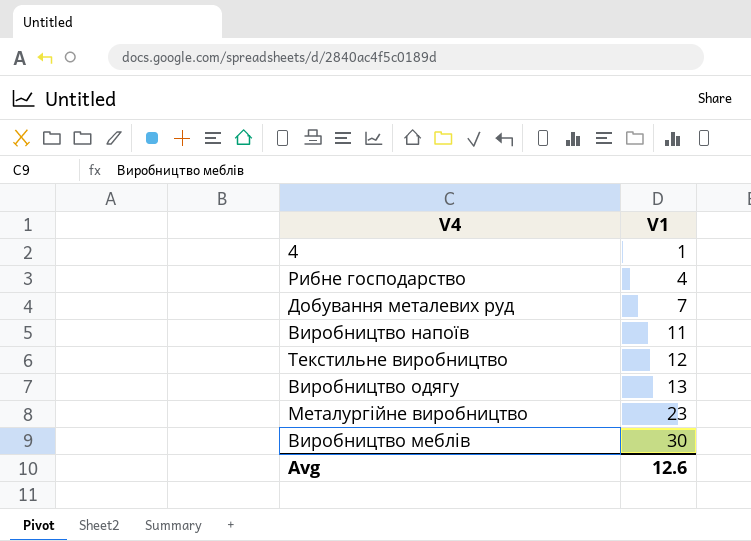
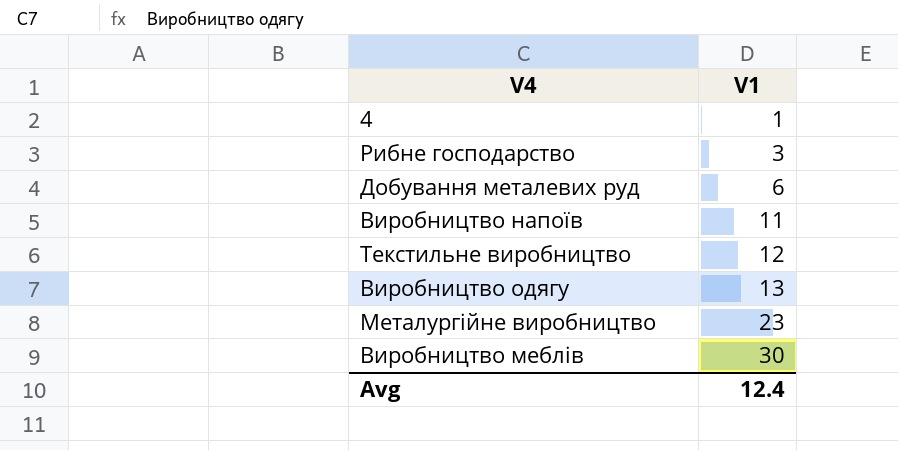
Рибне господарство | V1: 4 -> 3
Добування металевих руд | V1: 7 -> 6
Avg | V1: 12.6 -> 12.4

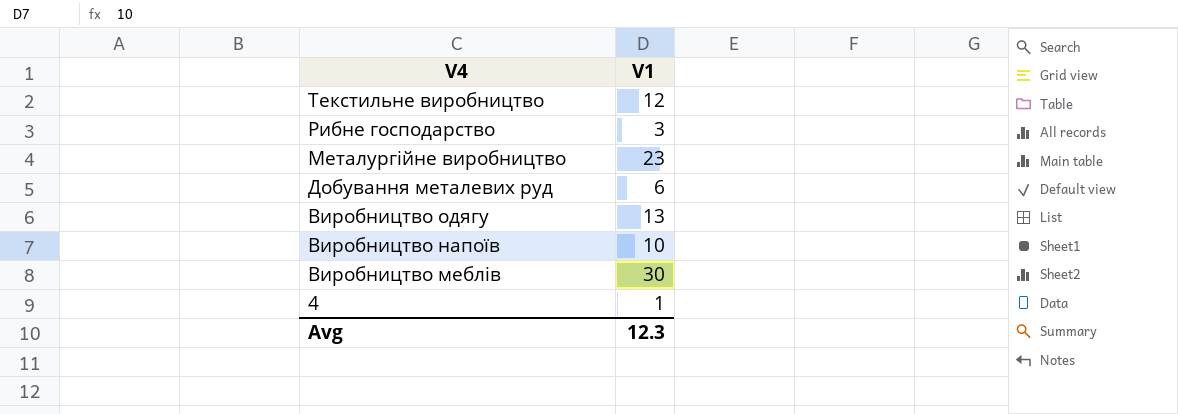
row order: V1 ascending -> V4 descending
Виробництво напоїв | V1: 11 -> 10
Avg | V1: 12.4 -> 12.3

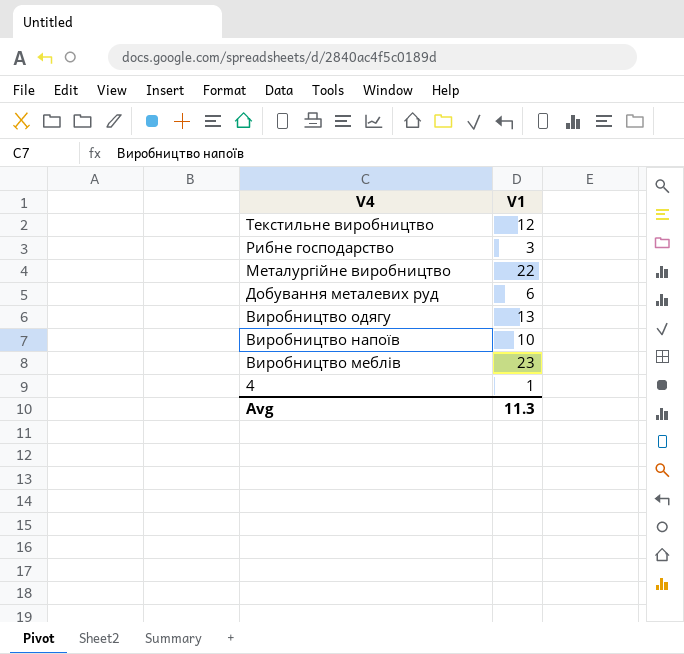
Металургійне виробництво | V1: 23 -> 22
Виробництво меблів | V1: 30 -> 23
Avg | V1: 12.3 -> 11.3

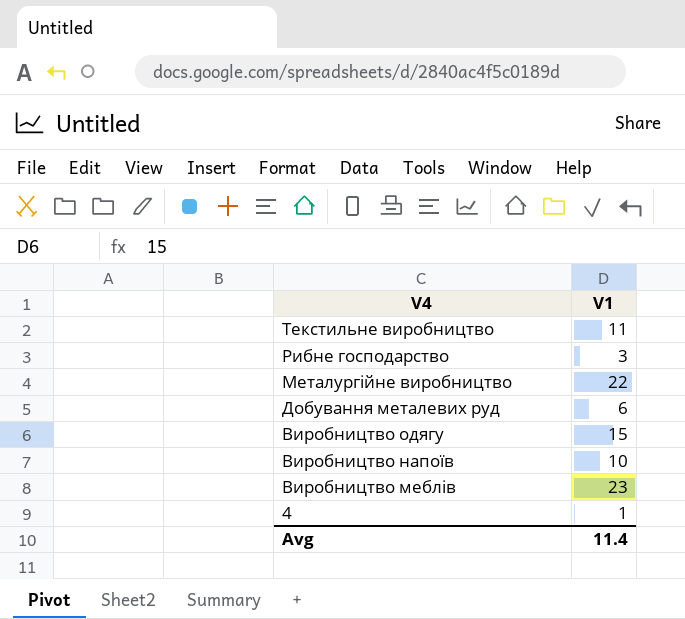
Текстильне виробництво | V1: 12 -> 11
Виробництво одягу | V1: 13 -> 15
Avg | V1: 11.3 -> 11.4

